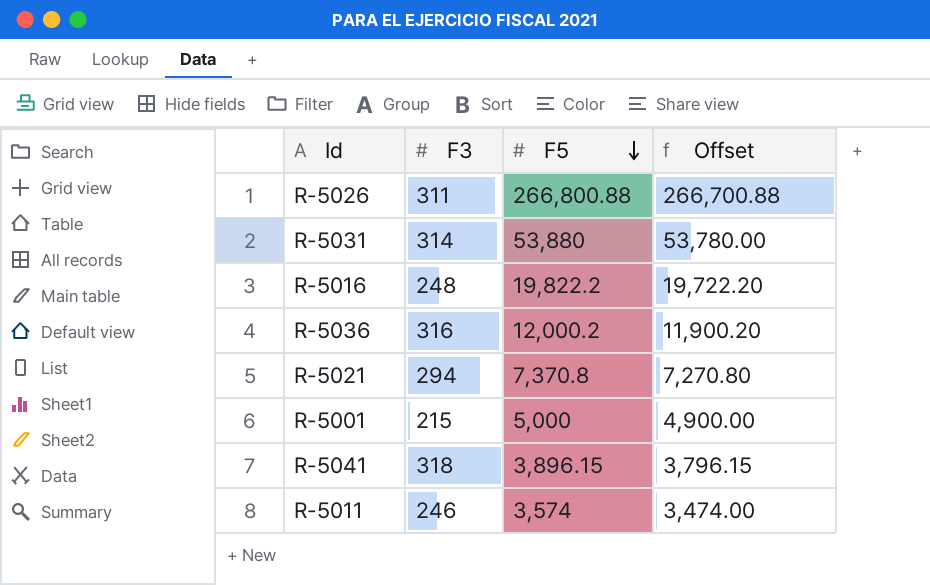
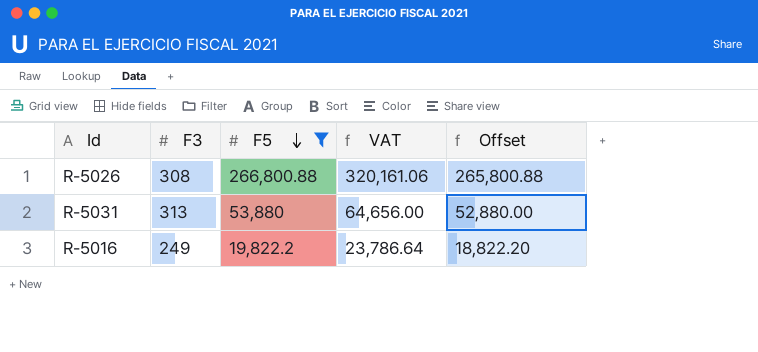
filter: none -> F5 >= 19,822.2
column VAT | formula: none -> [F5] * 1.2
column Offset | formula: [F5] - 100 -> [F5] - 1000
R-5026 | F3: 311 -> 308
R-5031 | F3: 314 -> 313
R-5016 | F3: 248 -> 249

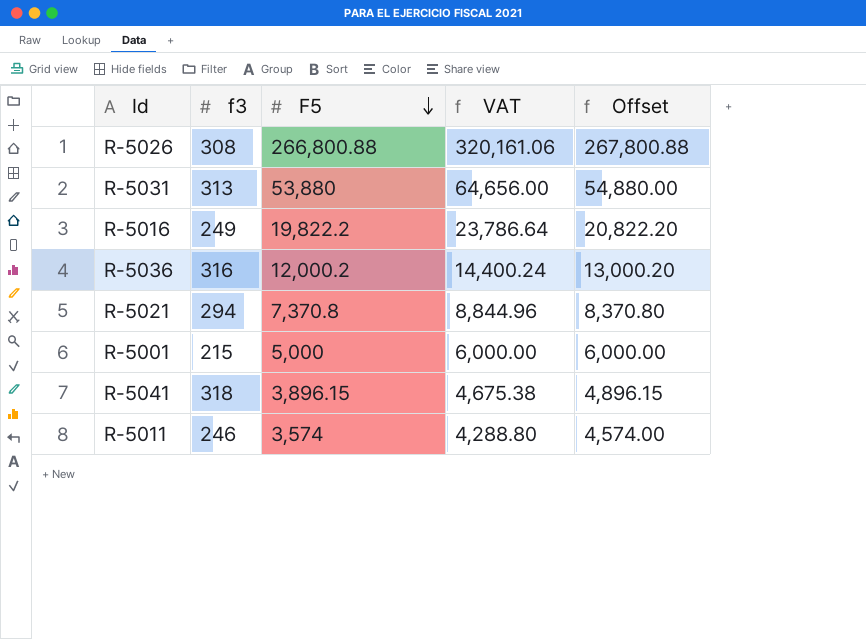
filter: F5 >= 19,822.2 -> none
column name: F3 -> f3
column Offset | formula: [F5] - 1000 -> [F5] + 1000

